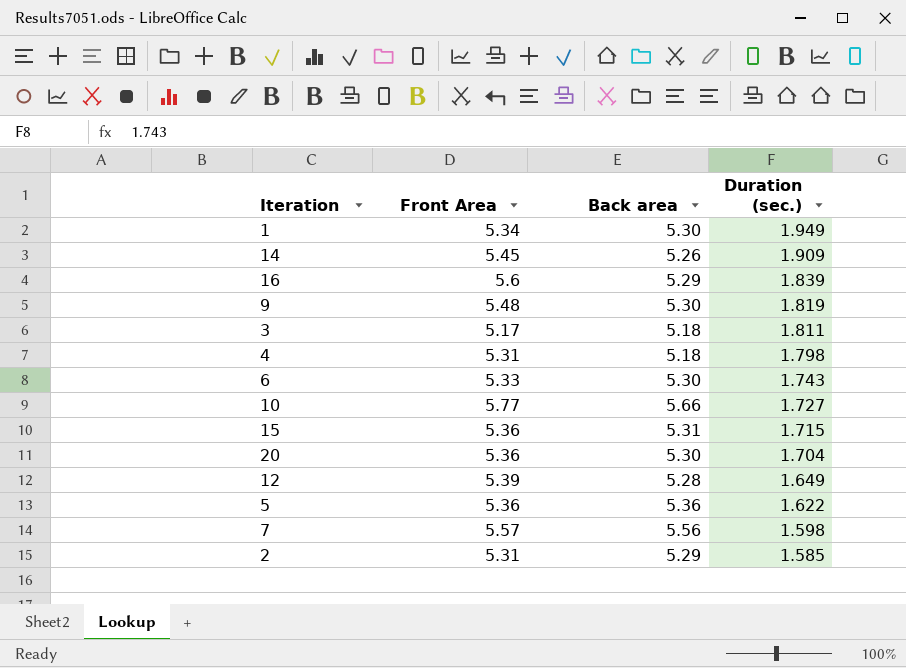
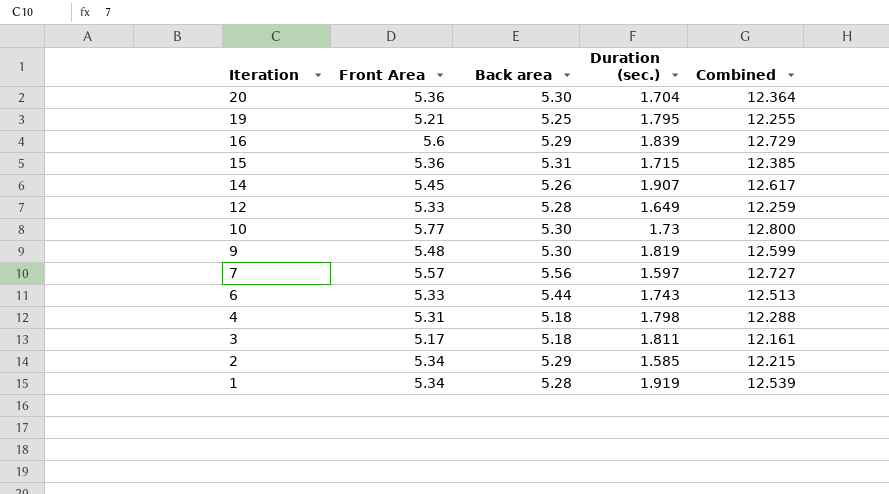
row order: Duration (sec.) descending -> Iteration descending
column Combined | formula: none -> [Front Area] + [Back area] + [Duration (sec.)]
row 5: 5.36 | 5.36 | 1.622 -> none
row 19: none -> 5.21 | 5.25 | 1.795 | 12.255
14 | Duration (sec.): 1.909 -> 1.907
12 | Front Area: 5.39 -> 5.33
10 | Back area: 5.66 -> 5.30
10 | Duration (sec.): 1.727 -> 1.73
7 | Duration (sec.): 1.598 -> 1.597
6 | Back area: 5.30 -> 5.44
2 | Front Area: 5.31 -> 5.34
1 | Back area: 5.30 -> 5.28
1 | Duration (sec.): 1.949 -> 1.919

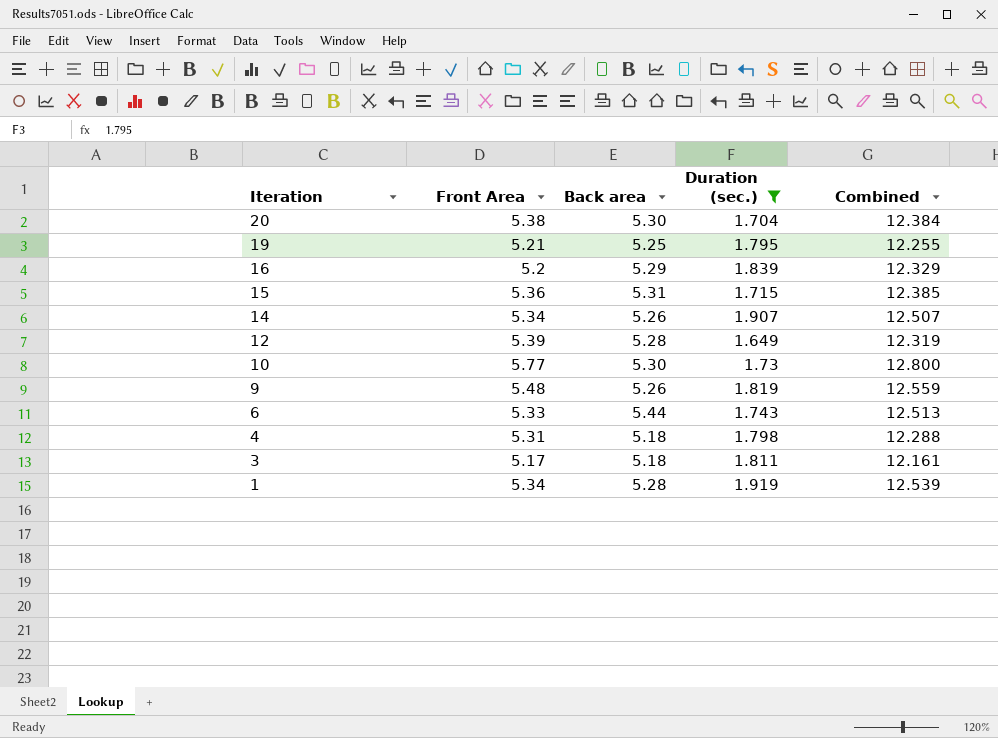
filter: none -> Duration (sec.) >= 1.649
20 | Front Area: 5.36 -> 5.38
20 | Combined: 12.364 -> 12.384
16 | Front Area: 5.6 -> 5.2
16 | Combined: 12.729 -> 12.329
14 | Front Area: 5.45 -> 5.34
14 | Combined: 12.617 -> 12.507
12 | Front Area: 5.33 -> 5.39
12 | Combined: 12.259 -> 12.319
9 | Back area: 5.30 -> 5.26
9 | Combined: 12.599 -> 12.559

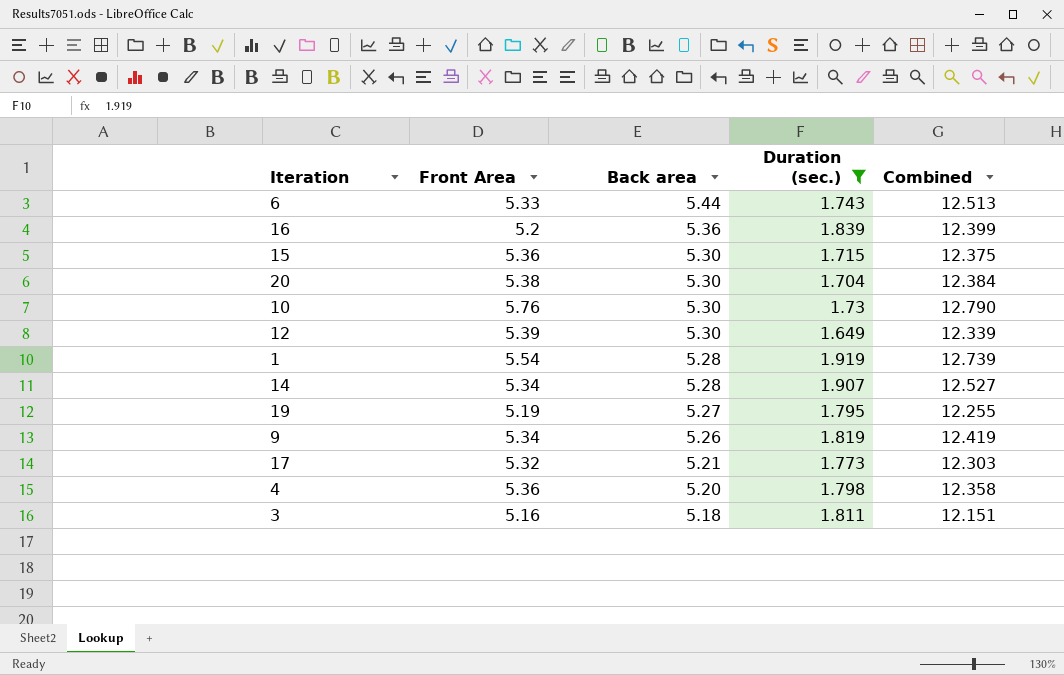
row order: Iteration descending -> Back area descending
16 | Back area: 5.29 -> 5.36
16 | Combined: 12.329 -> 12.399
15 | Back area: 5.31 -> 5.30
15 | Combined: 12.385 -> 12.375
10 | Front Area: 5.77 -> 5.76
10 | Combined: 12.800 -> 12.790
12 | Back area: 5.28 -> 5.30
12 | Combined: 12.319 -> 12.339
1 | Front Area: 5.34 -> 5.54
1 | Combined: 12.539 -> 12.739
14 | Back area: 5.26 -> 5.28
14 | Combined: 12.507 -> 12.527
19 | Front Area: 5.21 -> 5.19
19 | Back area: 5.25 -> 5.27
9 | Front Area: 5.48 -> 5.34
9 | Combined: 12.559 -> 12.419
row 17: none -> 5.32 | 5.21 | 1.773 | 12.303
4 | Front Area: 5.31 -> 5.36
4 | Back area: 5.18 -> 5.20
4 | Combined: 12.288 -> 12.358
3 | Front Area: 5.17 -> 5.16
3 | Combined: 12.161 -> 12.151

